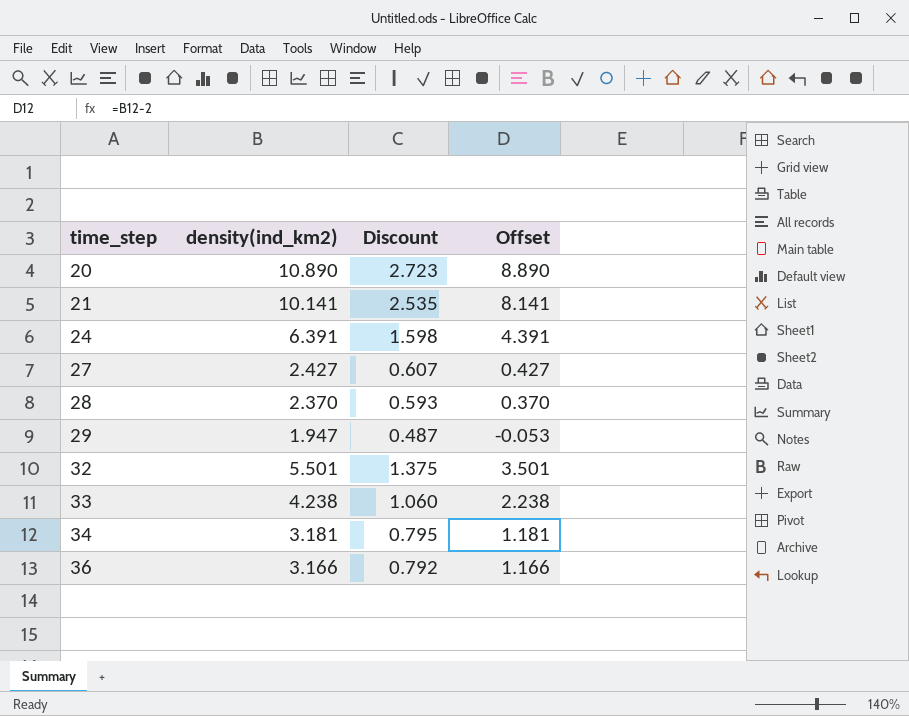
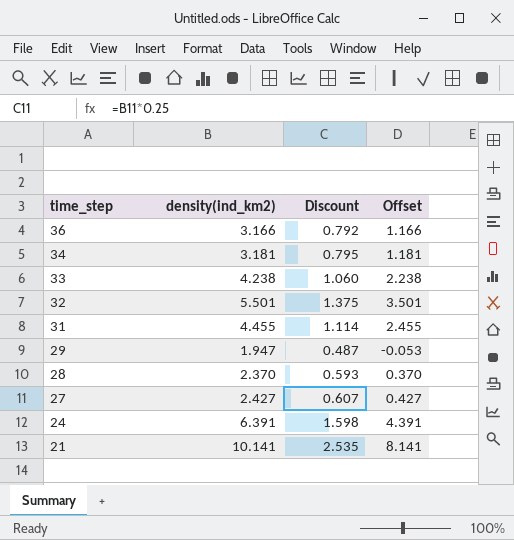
row order: time_step ascending -> time_step descending
row 20: 10.890 | 2.723 | 8.890 -> none
row 31: none -> 4.455 | 1.114 | 2.455

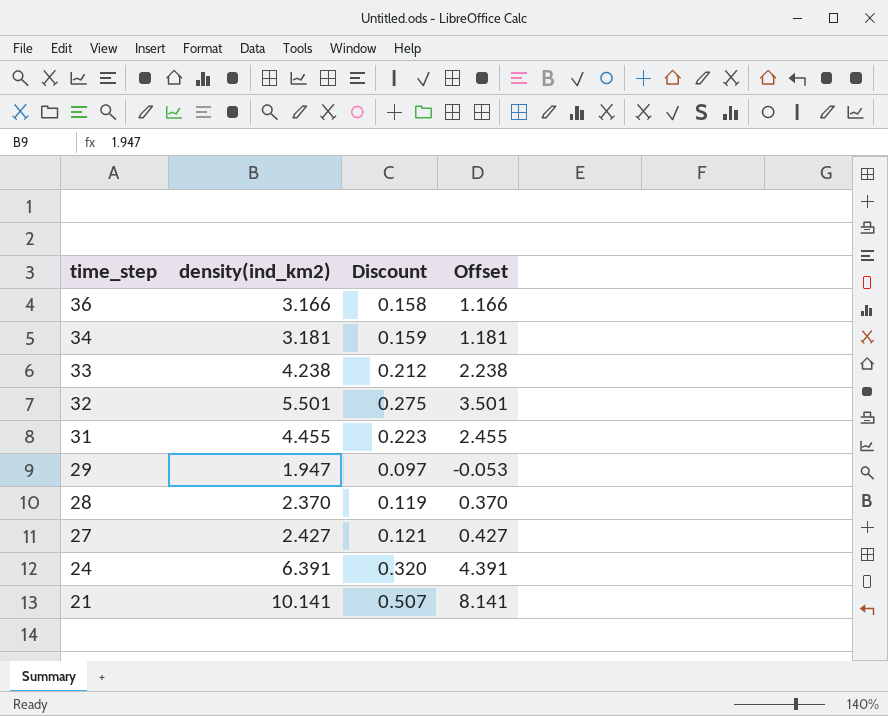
column Discount | formula: [density(ind_km2)] * 0.25 -> [density(ind_km2)] * 0.05

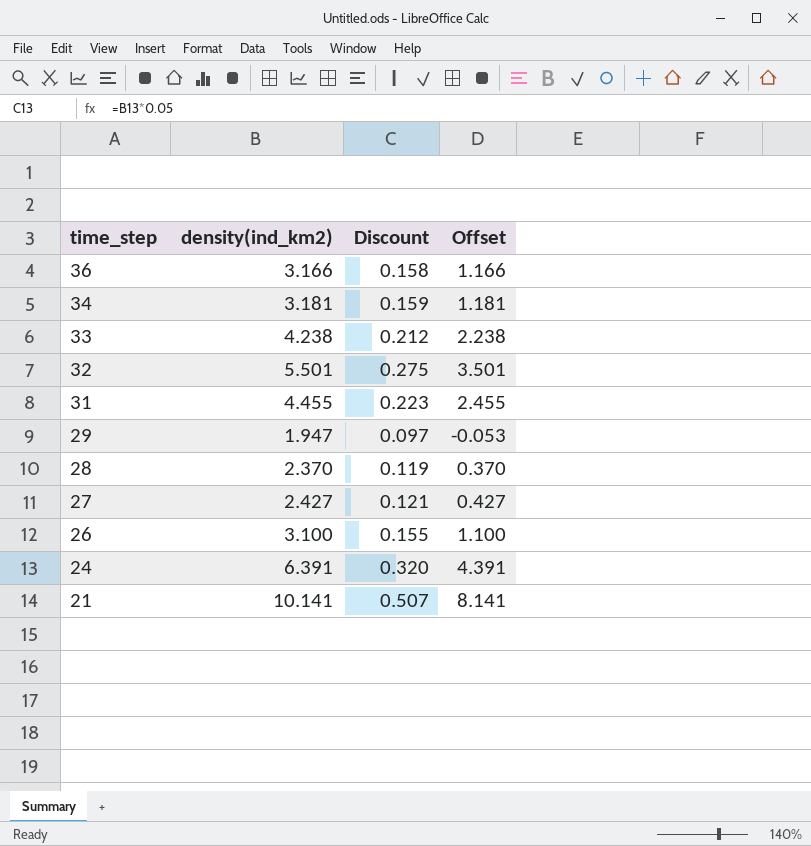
row 26: none -> 3.100 | 0.155 | 1.100

